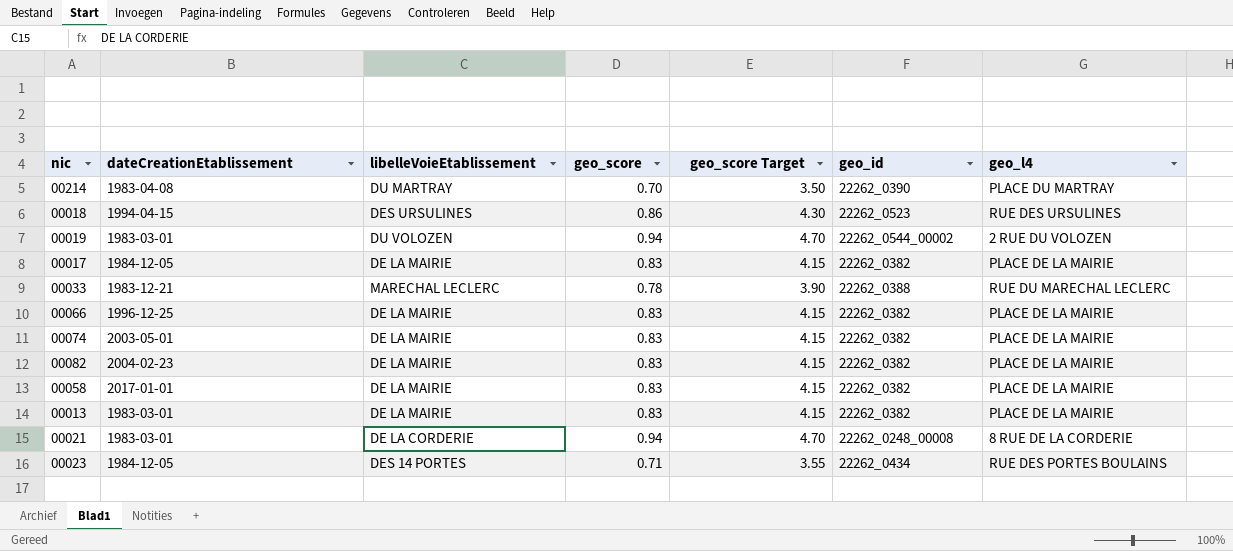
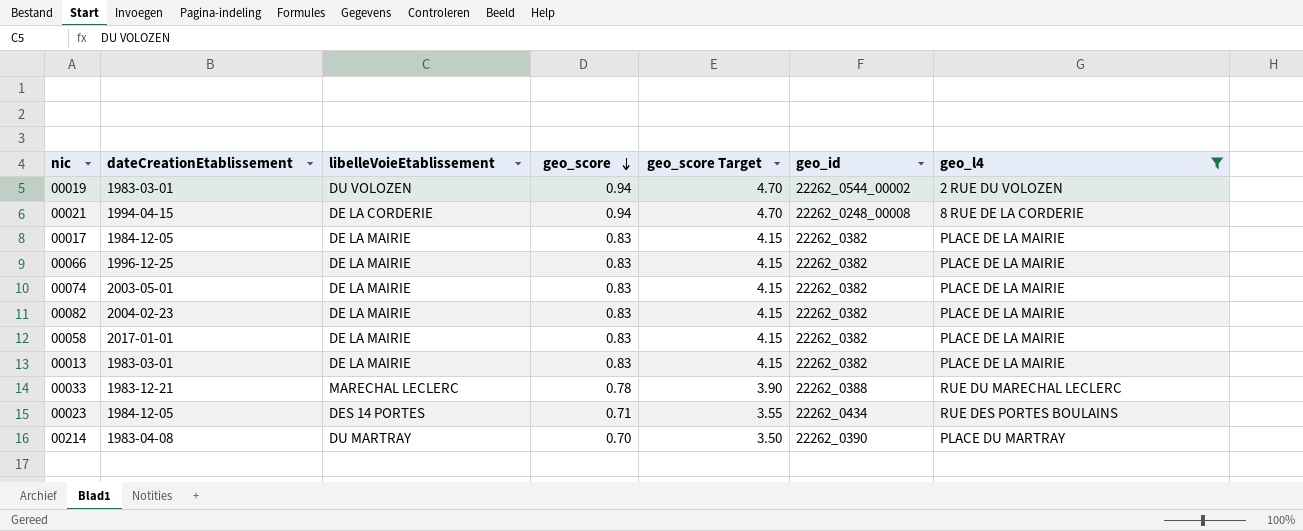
filter: none -> geo_l4 != RUE DES URSULINES
row order: none -> geo_score descending
00021 | dateCreationEtablissement: 1983-03-01 -> 1994-04-15

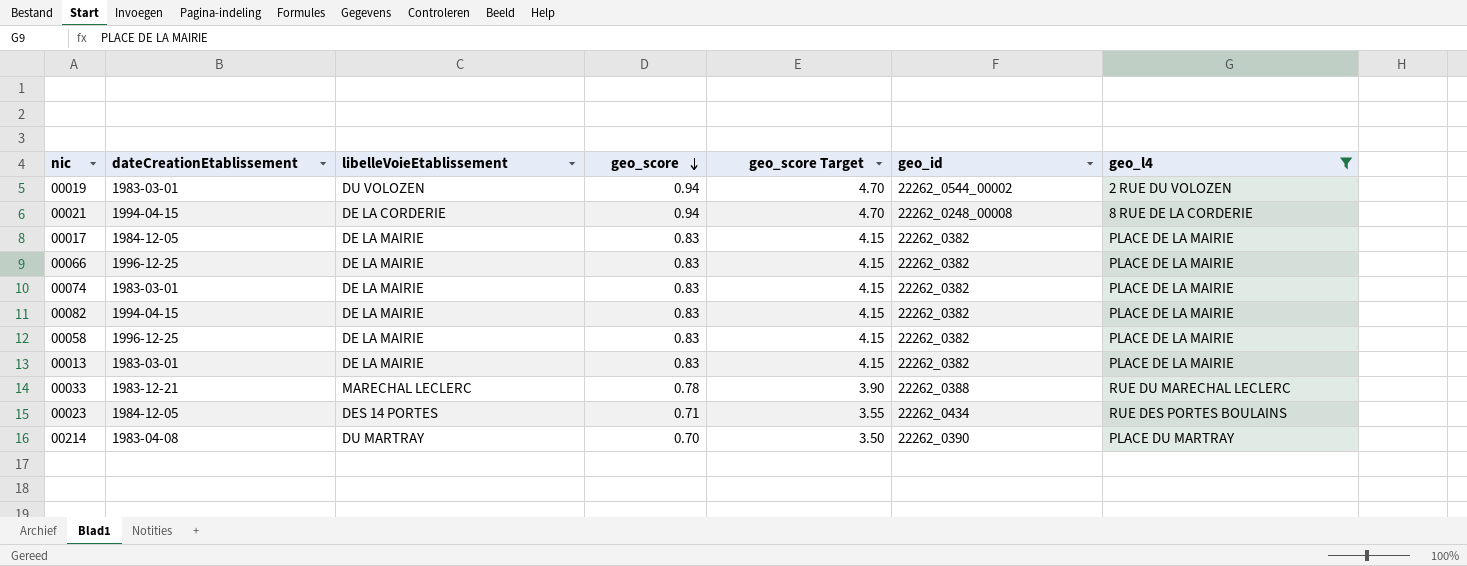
00074 | dateCreationEtablissement: 2003-05-01 -> 1983-03-01
00082 | dateCreationEtablissement: 2004-02-23 -> 1994-04-15
00058 | dateCreationEtablissement: 2017-01-01 -> 1996-12-25

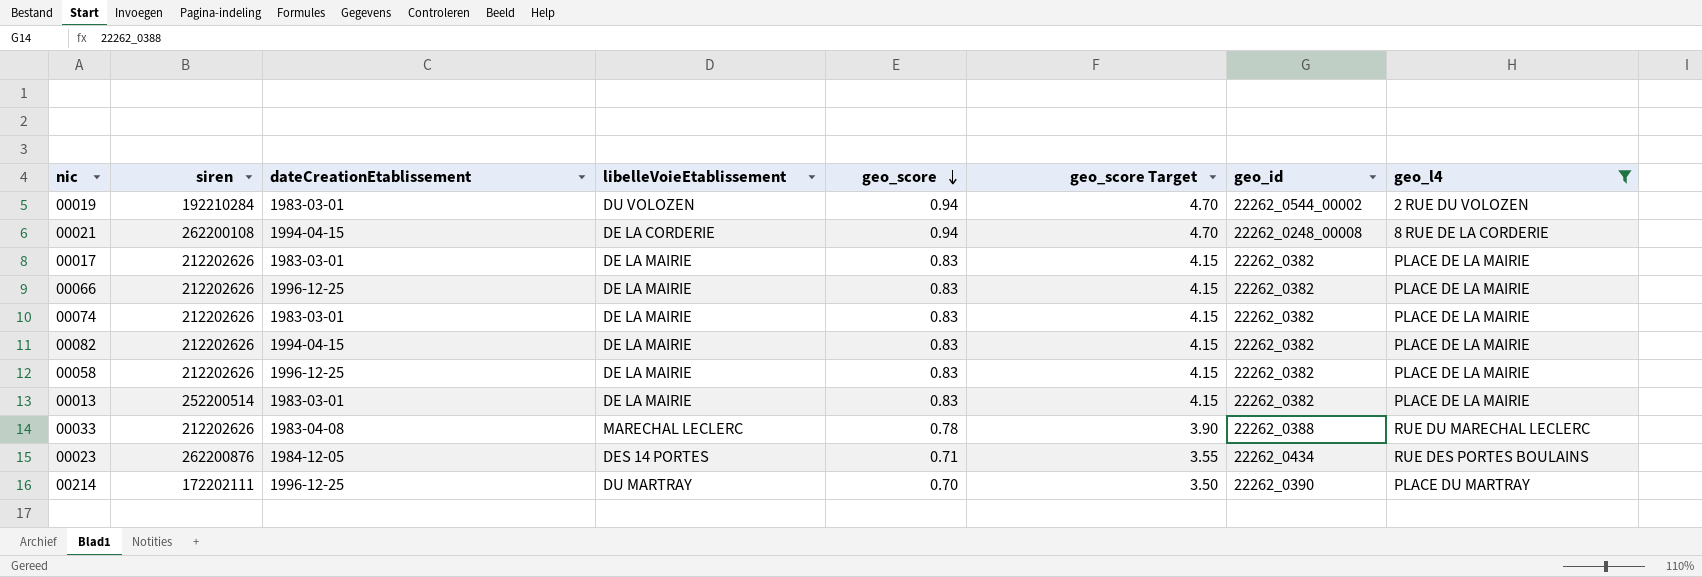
column siren | position: none -> 2
00017 | dateCreationEtablissement: 1984-12-05 -> 1983-03-01
00033 | dateCreationEtablissement: 1983-12-21 -> 1983-04-08
00214 | dateCreationEtablissement: 1983-04-08 -> 1996-12-25

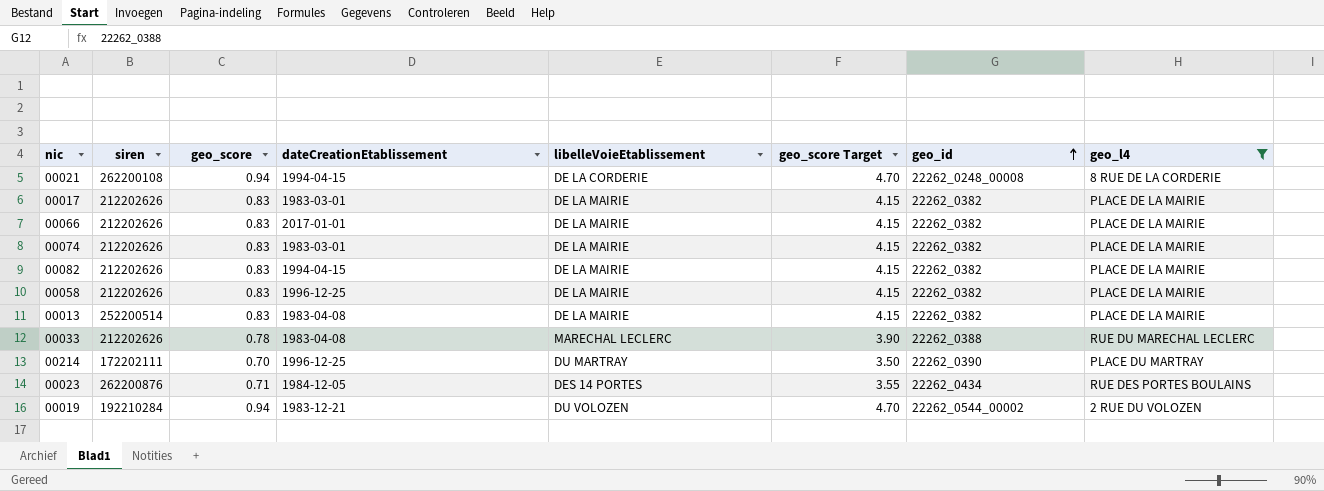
row order: geo_score descending -> geo_id ascending
column geo_score | position: 5 -> 3
00066 | dateCreationEtablissement: 1996-12-25 -> 2017-01-01
00013 | dateCreationEtablissement: 1983-03-01 -> 1983-04-08
00019 | dateCreationEtablissement: 1983-03-01 -> 1983-12-21

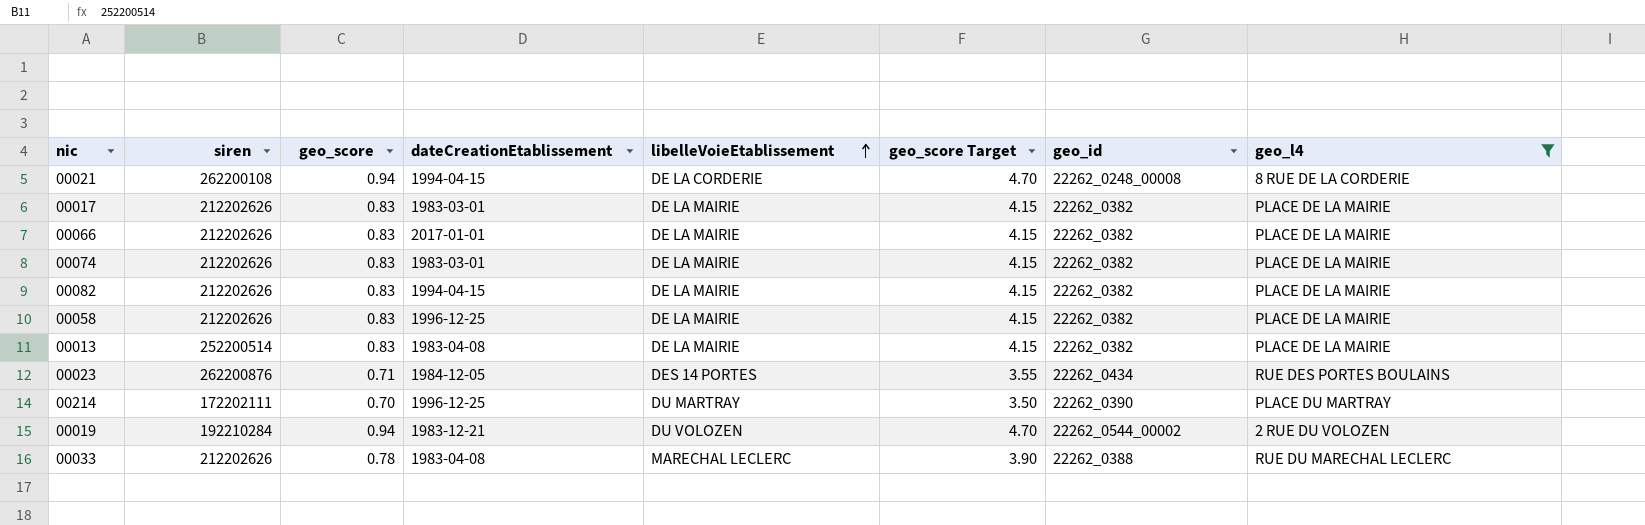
row order: geo_id ascending -> libelleVoieEtablissement ascending

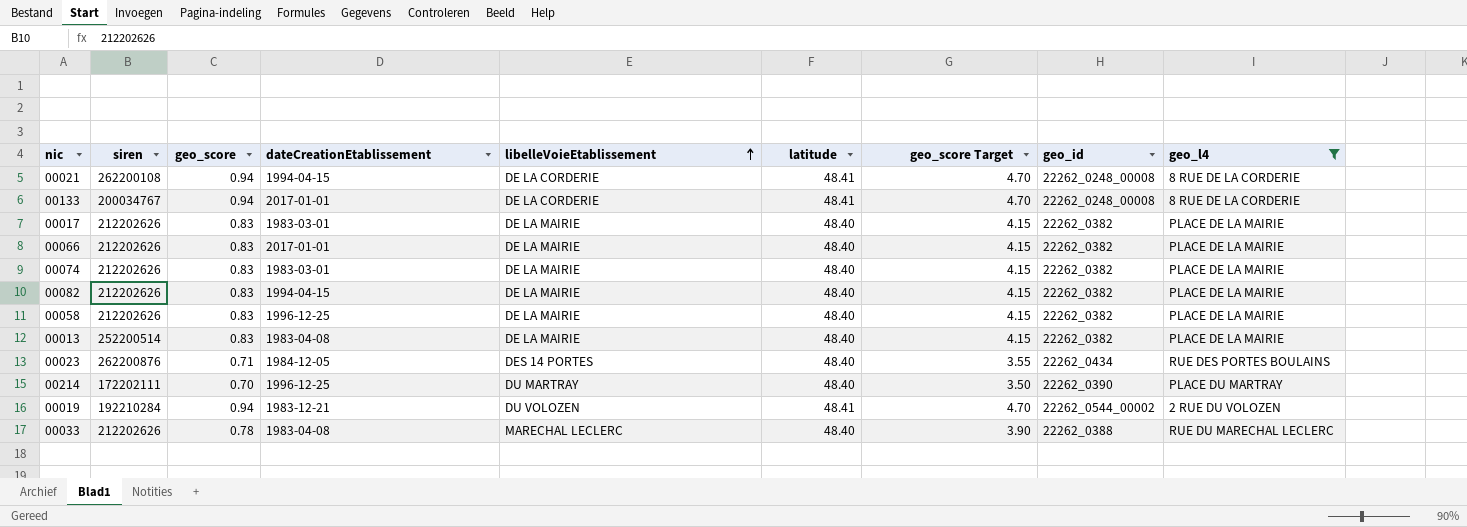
column latitude | position: none -> 6
row 00133: none -> 200034767 | 0.94 | 2017-01-01 | DE LA CORDERIE | 48.41 | 4.70 | 22262_0248_00008 | 8 RUE DE LA CORDERIE

